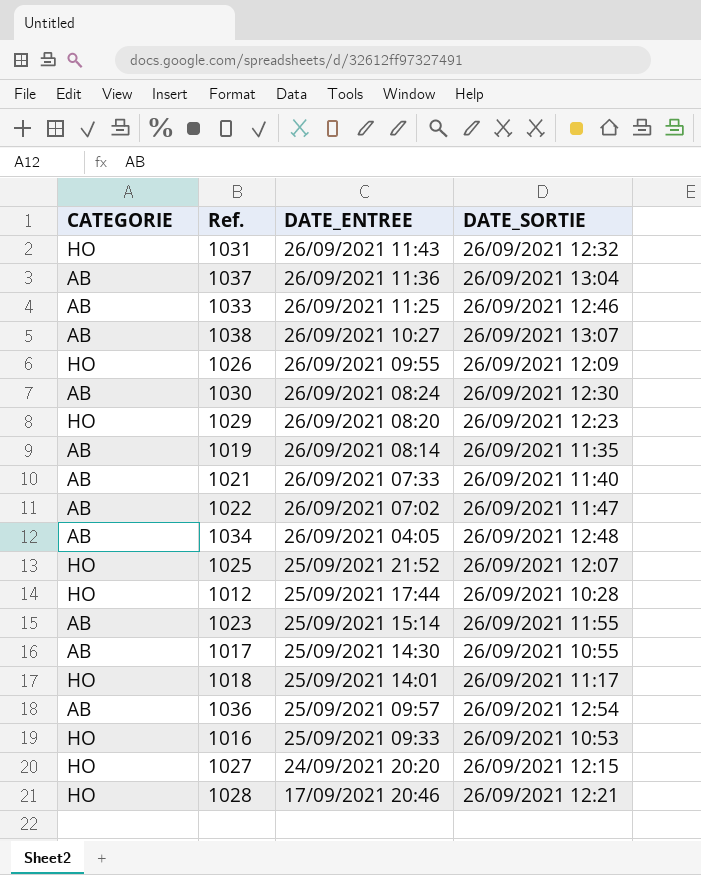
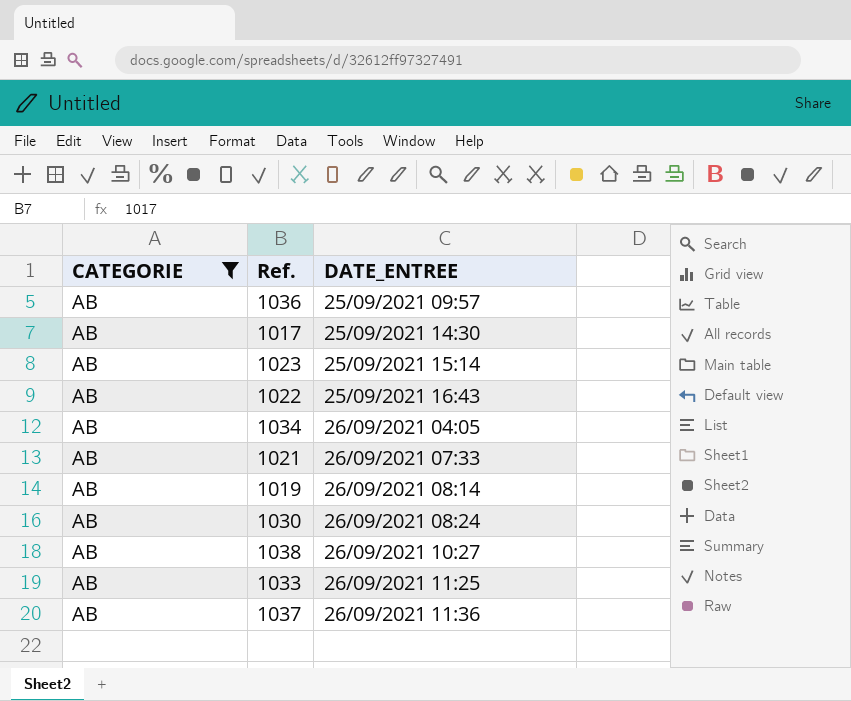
filter: none -> CATEGORIE = AB
row order: DATE_ENTREE descending -> DATE_ENTREE ascending
column DATE_SORTIE | position: 4 -> none
1022 | DATE_ENTREE: 26/09/2021 07:02 -> 25/09/2021 16:43

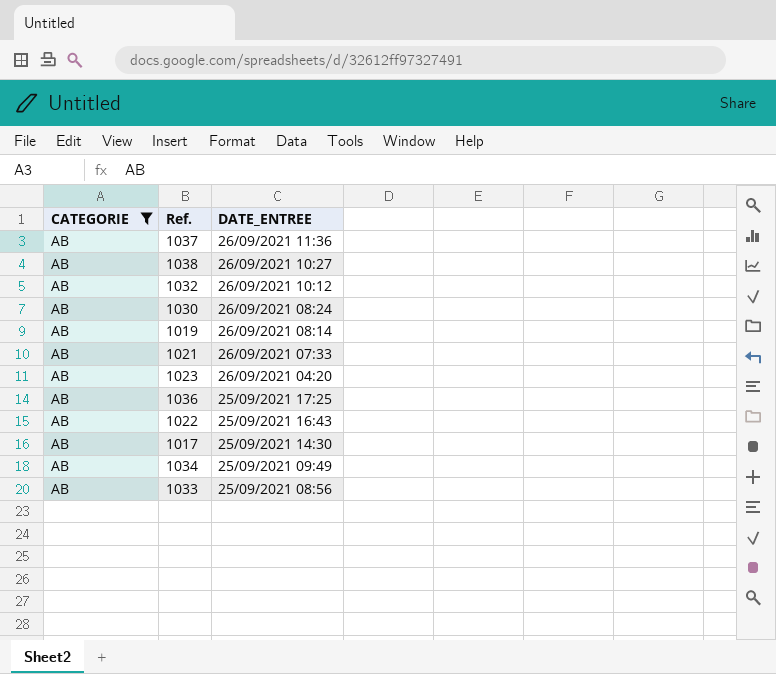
row order: DATE_ENTREE ascending -> DATE_ENTREE descending
row 1032: none -> AB | 26/09/2021 10:12
1023 | DATE_ENTREE: 25/09/2021 15:14 -> 26/09/2021 04:20
1036 | DATE_ENTREE: 25/09/2021 09:57 -> 25/09/2021 17:25
1034 | DATE_ENTREE: 26/09/2021 04:05 -> 25/09/2021 09:49
1033 | DATE_ENTREE: 26/09/2021 11:25 -> 25/09/2021 08:56

